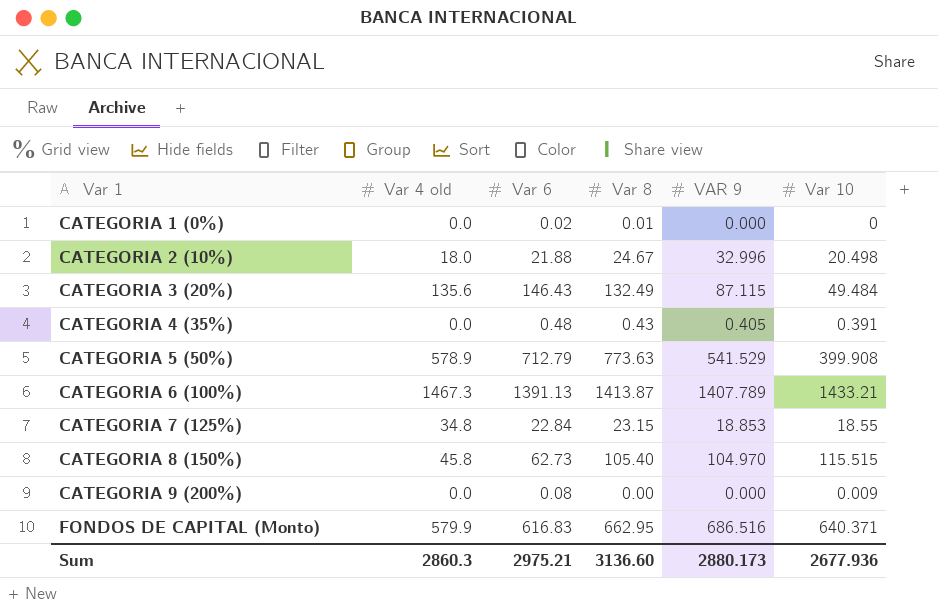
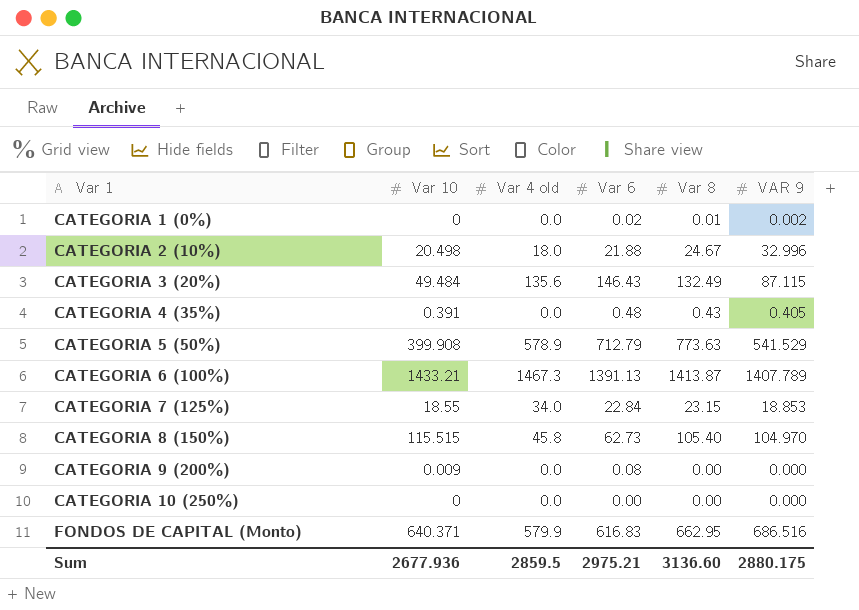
column Var 10 | position: 6 -> 2
CATEGORIA 1 (0%) | VAR 9: 0.000 -> 0.002
CATEGORIA 7 (125%) | Var 4 old: 34.8 -> 34.0
row CATEGORIA 10 (250%): none -> 0 | 0.0 | 0.00 | 0.00 | 0.000
Sum | Var 4 old: 2860.3 -> 2859.5
Sum | VAR 9: 2880.173 -> 2880.175

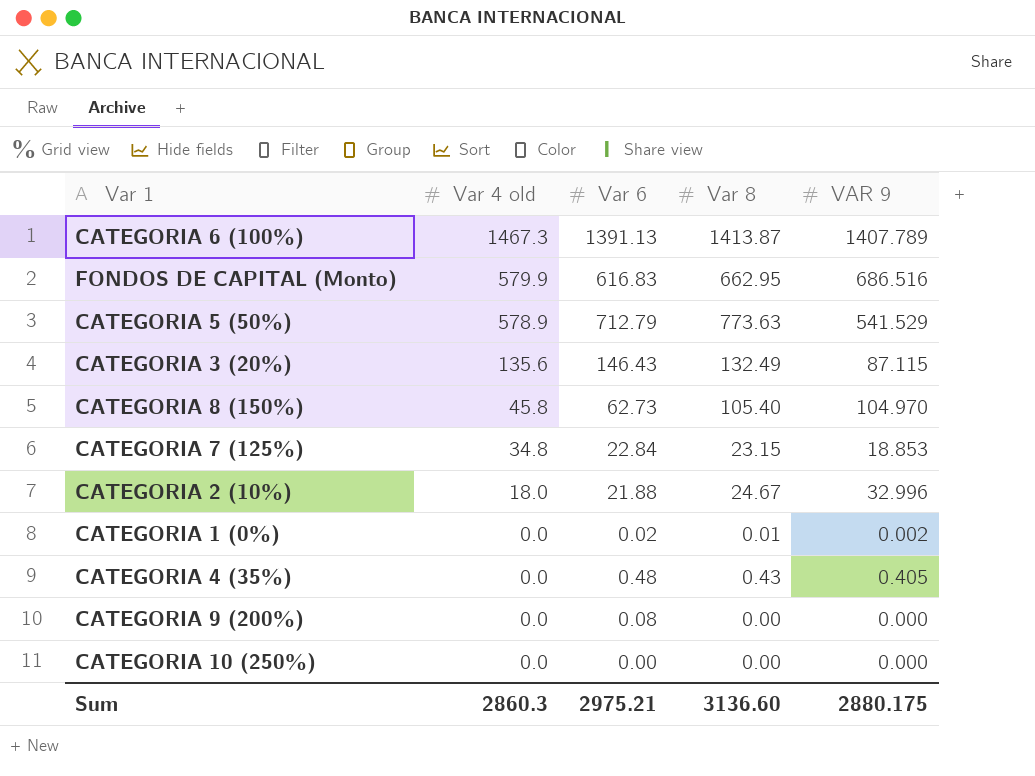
row order: Var 1 ascending -> Var 4 old descending
column Var 10 | position: 2 -> none
CATEGORIA 7 (125%) | Var 4 old: 34.0 -> 34.8
Sum | Var 4 old: 2859.5 -> 2860.3

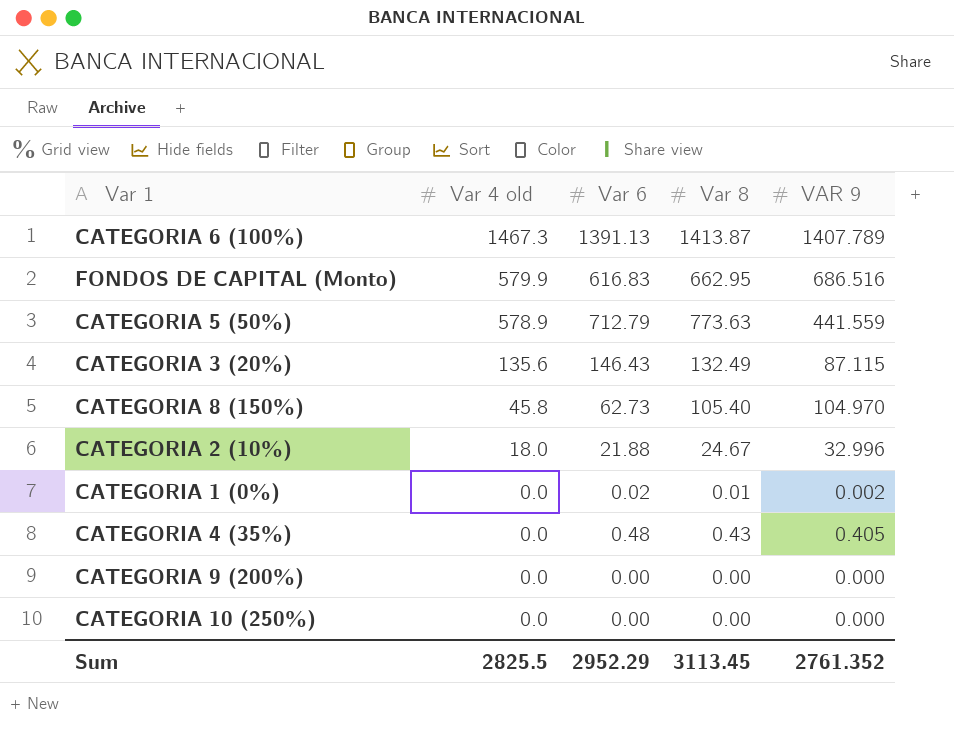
row CATEGORIA 7 (125%): 34.8 | 22.84 | 23.15 | 18.853 -> none
CATEGORIA 5 (50%) | VAR 9: 541.529 -> 441.559
CATEGORIA 9 (200%) | Var 6: 0.08 -> 0.00
Sum | Var 4 old: 2860.3 -> 2825.5
Sum | Var 6: 2975.21 -> 2952.29
Sum | Var 8: 3136.60 -> 3113.45
Sum | VAR 9: 2880.175 -> 2761.352

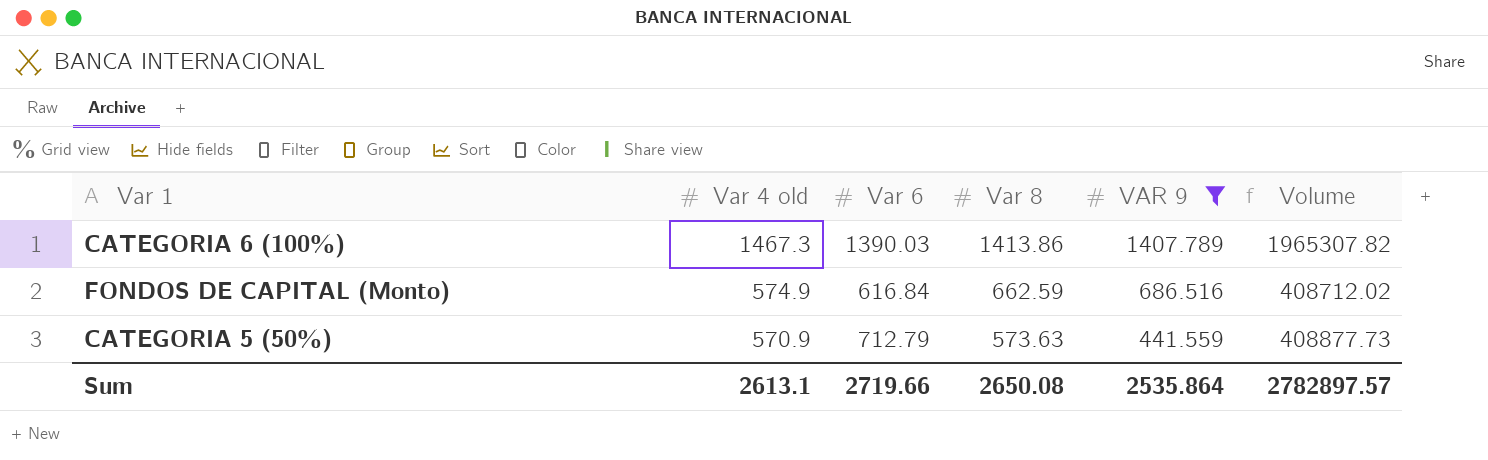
filter: none -> VAR 9 >= 441.559
column Volume | formula: none -> [Var 6] * [Var 8]
CATEGORIA 6 (100%) | Var 6: 1391.13 -> 1390.03
CATEGORIA 6 (100%) | Var 8: 1413.87 -> 1413.86
FONDOS DE CAPITAL (Monto) | Var 4 old: 579.9 -> 574.9
FONDOS DE CAPITAL (Monto) | Var 6: 616.83 -> 616.84
FONDOS DE CAPITAL (Monto) | Var 8: 662.95 -> 662.59
CATEGORIA 5 (50%) | Var 4 old: 578.9 -> 570.9
CATEGORIA 5 (50%) | Var 8: 773.63 -> 573.63
Sum | Var 4 old: 2825.5 -> 2613.1
Sum | Var 6: 2952.29 -> 2719.66
Sum | Var 8: 3113.45 -> 2650.08
Sum | VAR 9: 2761.352 -> 2535.864

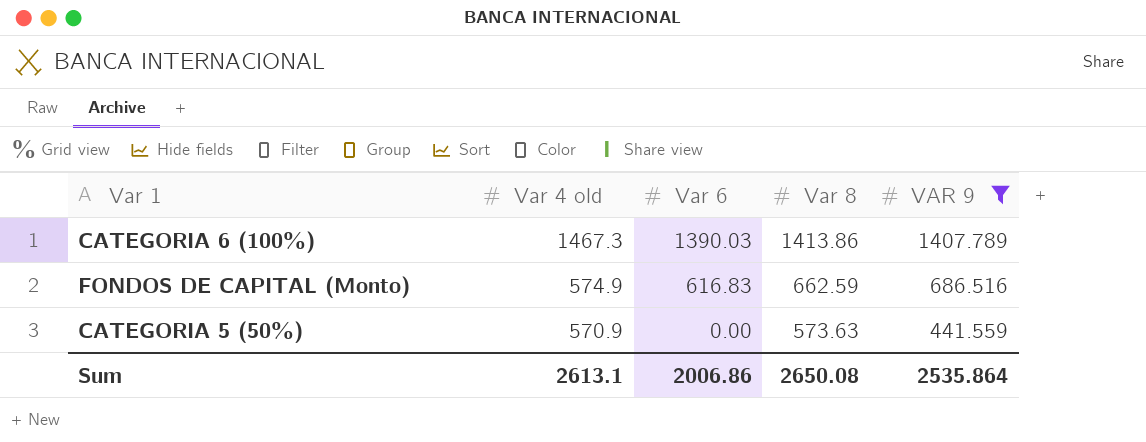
column Volume | formula: [Var 6] * [Var 8] -> none
FONDOS DE CAPITAL (Monto) | Var 6: 616.84 -> 616.83
CATEGORIA 5 (50%) | Var 6: 712.79 -> 0.00
Sum | Var 6: 2719.66 -> 2006.86

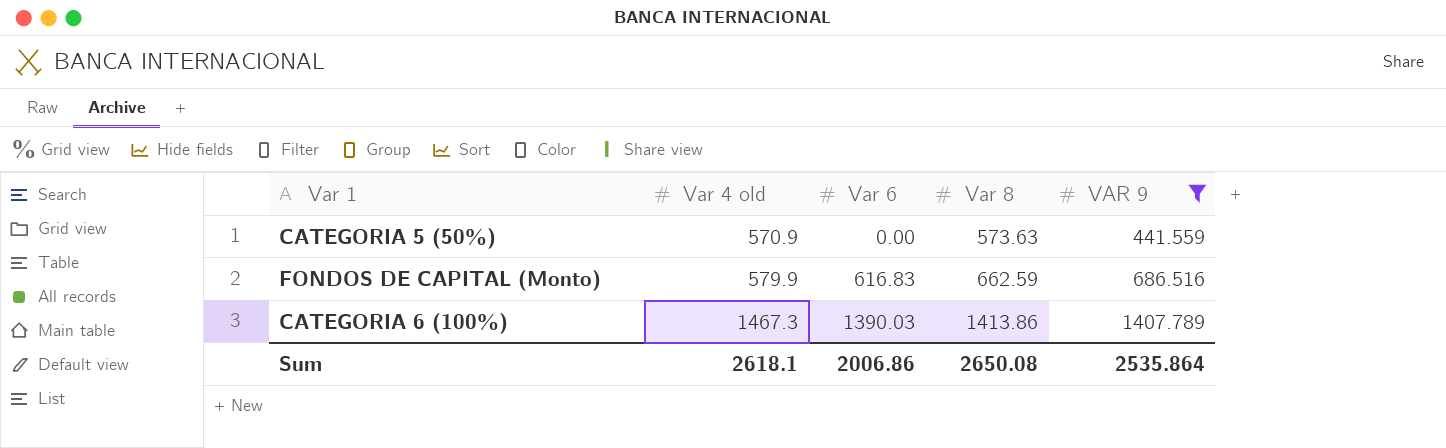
row order: Var 4 old descending -> Var 4 old ascending
FONDOS DE CAPITAL (Monto) | Var 4 old: 574.9 -> 579.9
Sum | Var 4 old: 2613.1 -> 2618.1

